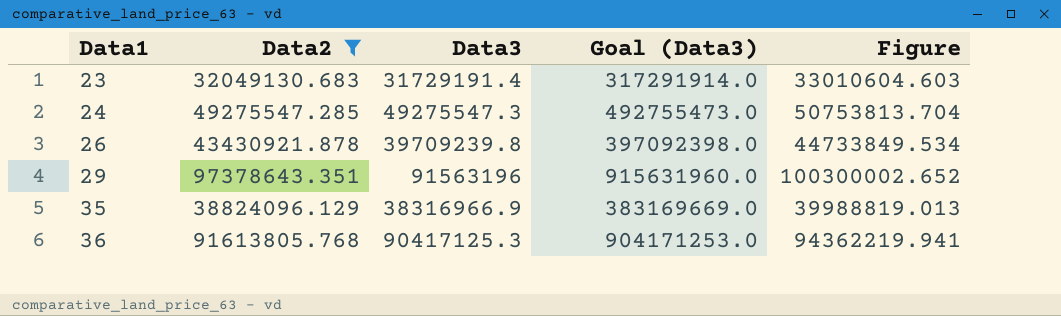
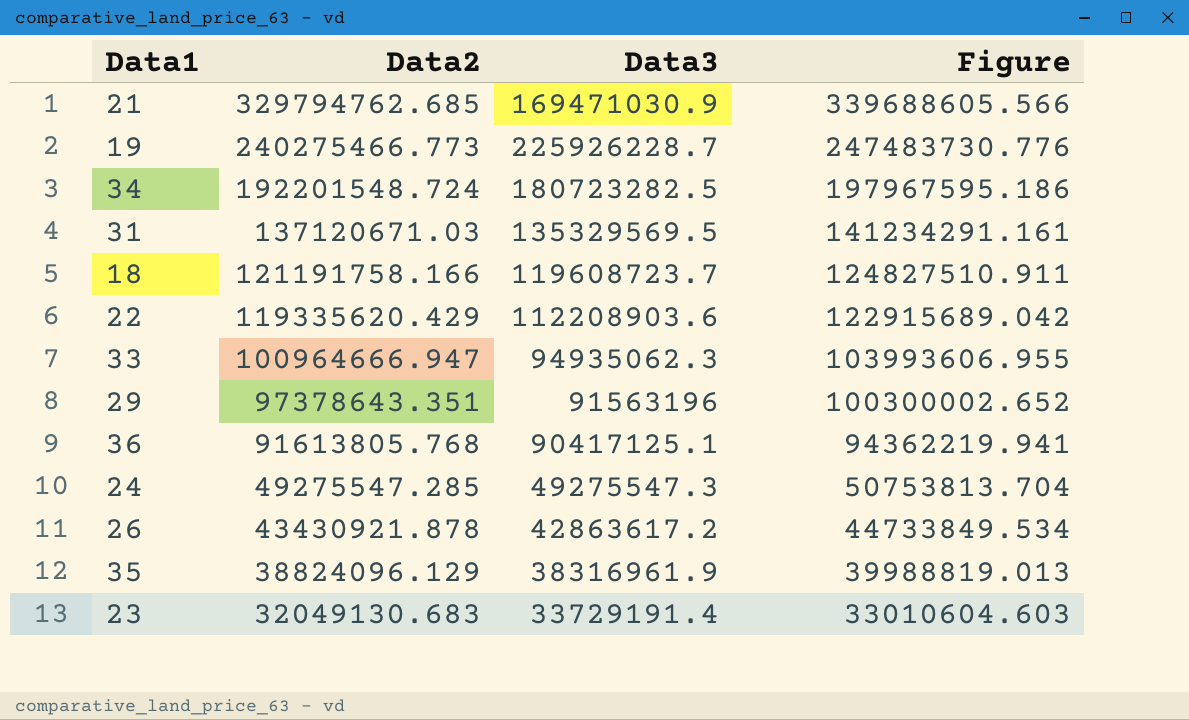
filter: Data2 <= 97378643.351 -> none
row order: Data1 ascending -> Data2 descending
column Goal (Data3) | formula: [Data3] * 10 -> none
36 | Data3: 90417125.3 -> 90417125.1
26 | Data3: 39709239.8 -> 42863617.2
35 | Data3: 38316966.9 -> 38316961.9
23 | Data3: 31729191.4 -> 33729191.4

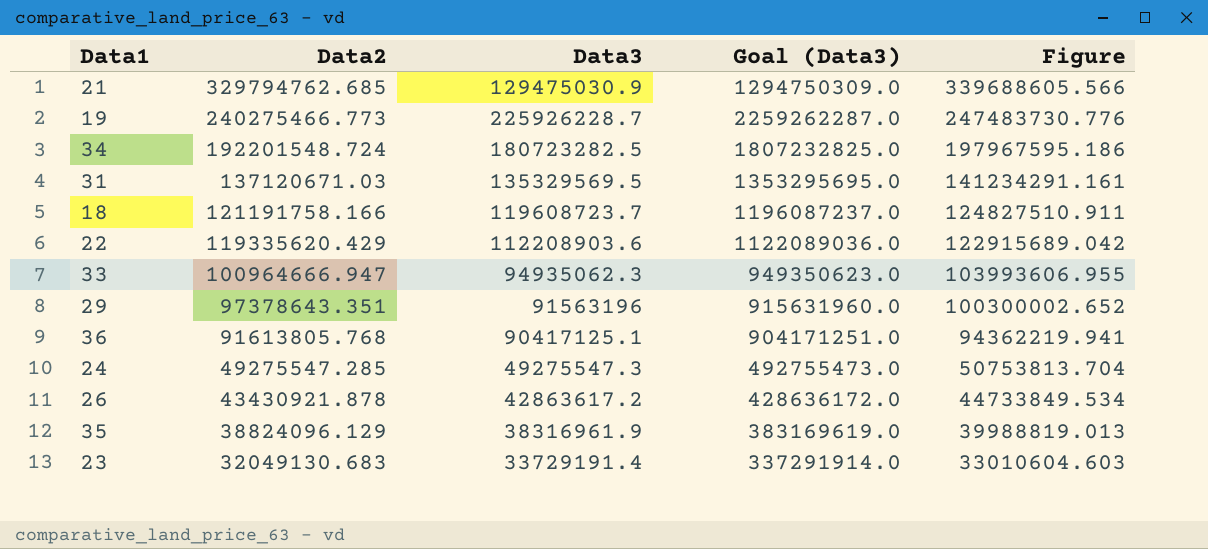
column Goal (Data3) | formula: none -> [Data3] * 10
21 | Data3: 169471030.9 -> 129475030.9

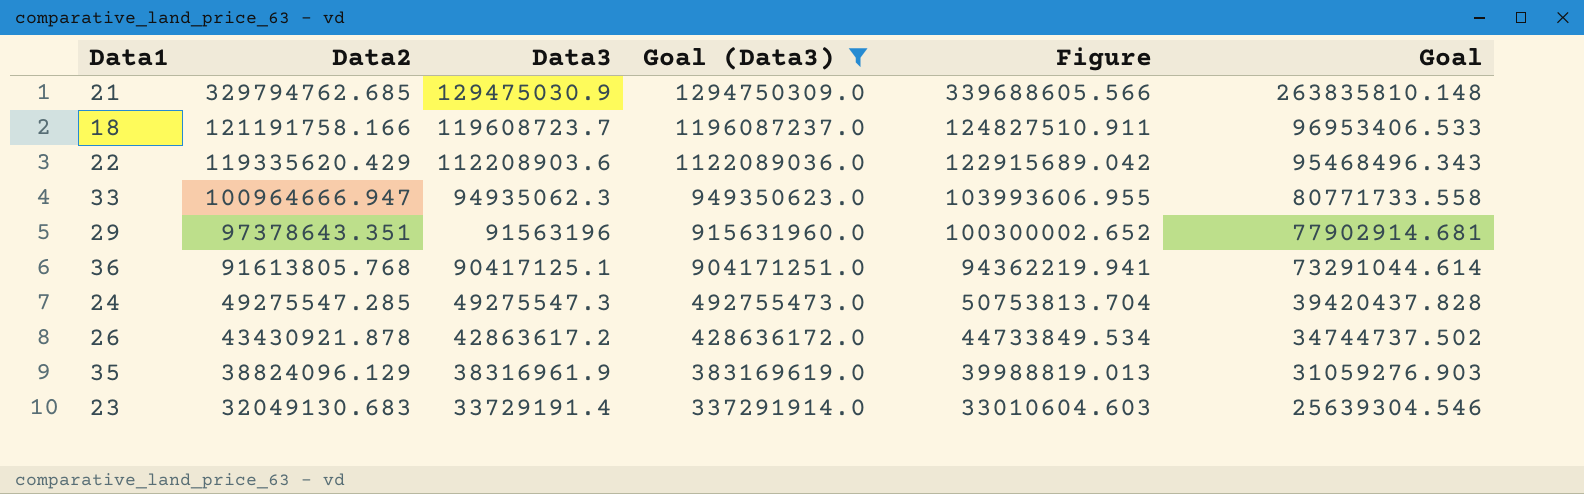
filter: none -> Goal (Data3) <= 1294750309.0
column Goal | formula: none -> [Data2] * 0.8

